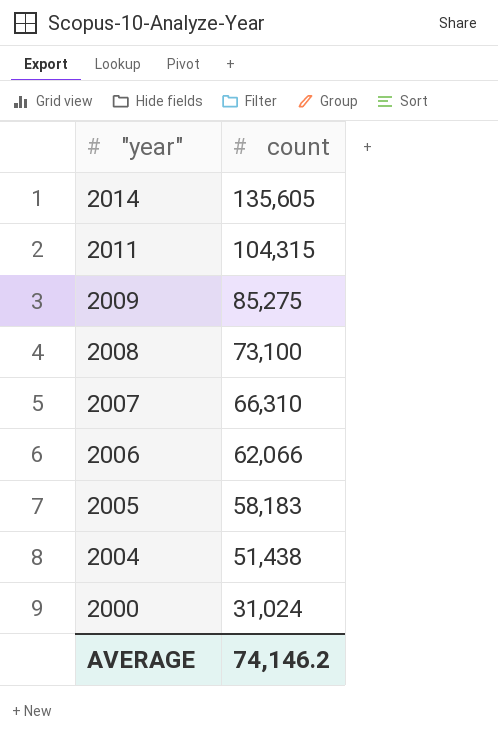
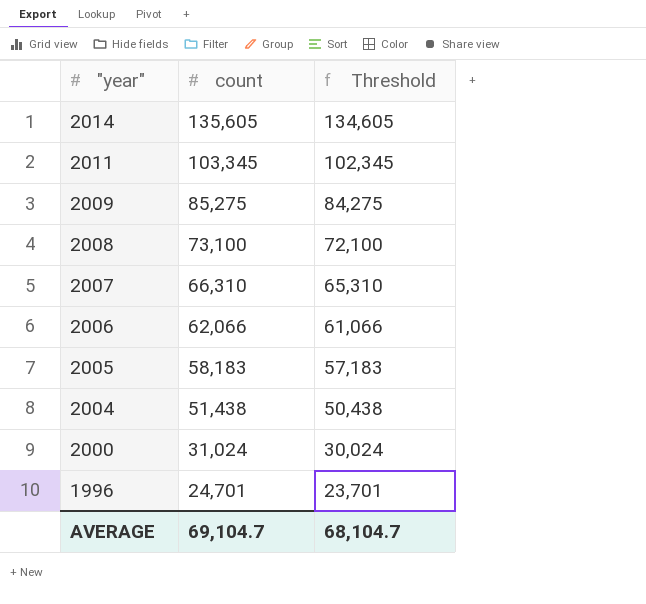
column Threshold | formula: none -> [count] - 1000
2011 | count: 104,315 -> 103,345
row 1996: none -> 24,701 | 23,701
AVERAGE | count: 74,146.2 -> 69,104.7

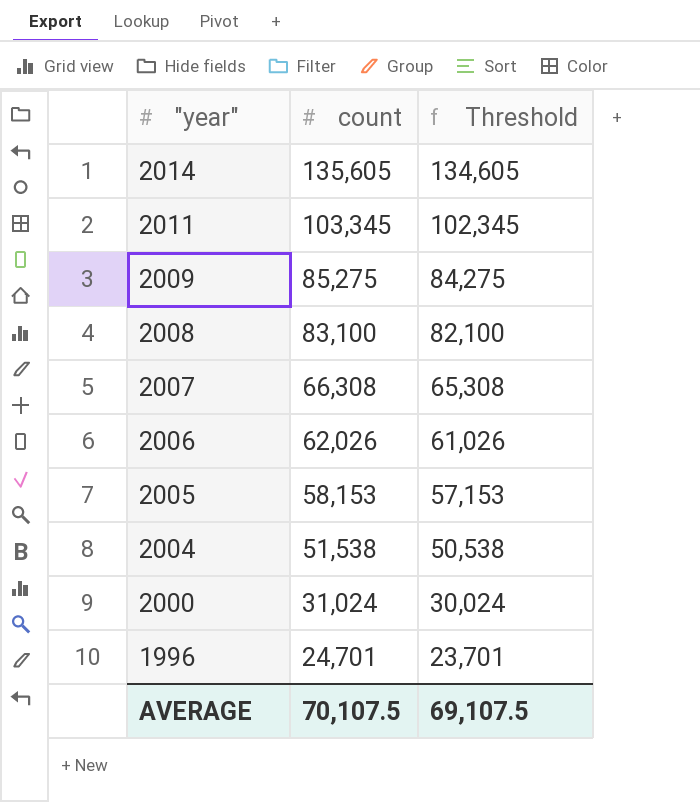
2008 | count: 73,100 -> 83,100
2008 | Threshold: 72,100 -> 82,100
2007 | count: 66,310 -> 66,308
2007 | Threshold: 65,310 -> 65,308
2006 | count: 62,066 -> 62,026
2006 | Threshold: 61,066 -> 61,026
2005 | count: 58,183 -> 58,153
2005 | Threshold: 57,183 -> 57,153
2004 | count: 51,438 -> 51,538
2004 | Threshold: 50,438 -> 50,538
AVERAGE | count: 69,104.7 -> 70,107.5
AVERAGE | Threshold: 68,104.7 -> 69,107.5

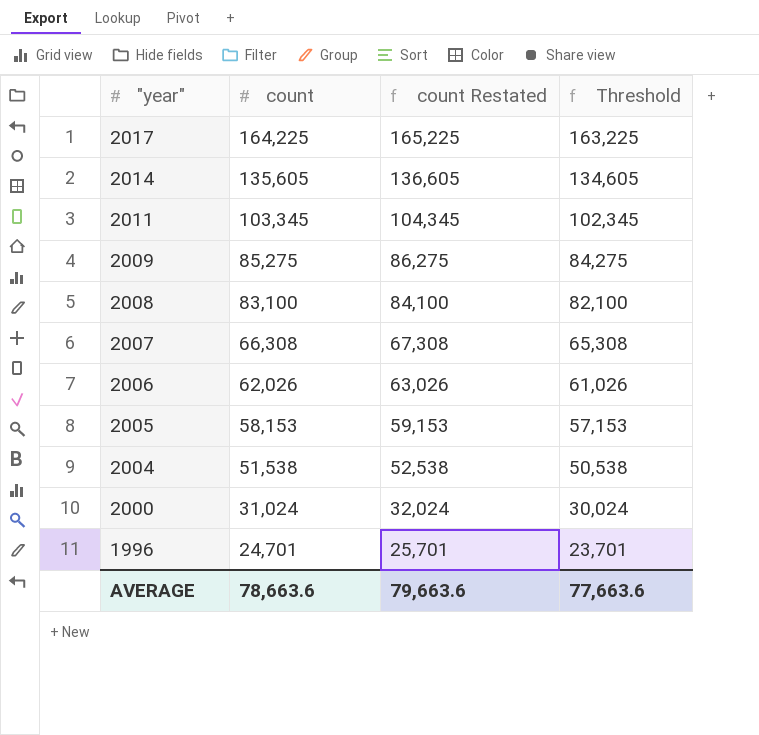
column count Restated | formula: none -> [count] + 1000
row 2017: none -> 164,225 | 165,225 | 163,225
AVERAGE | count: 70,107.5 -> 78,663.6
AVERAGE | Threshold: 69,107.5 -> 77,663.6

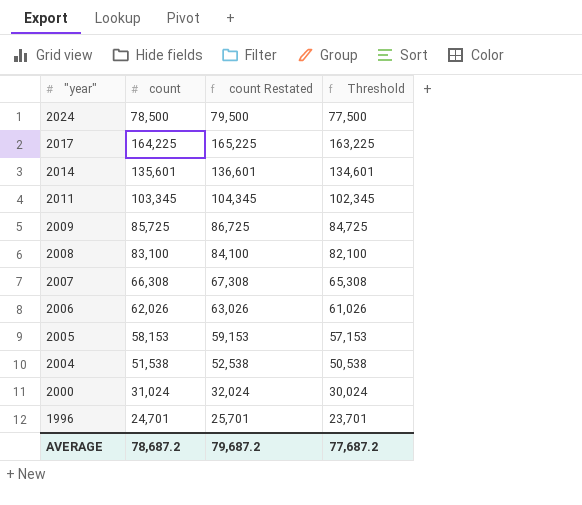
row 2024: none -> 78,500 | 79,500 | 77,500
2014 | count: 135,605 -> 135,601
2014 | count Restated: 136,605 -> 136,601
2014 | Threshold: 134,605 -> 134,601
2009 | count: 85,275 -> 85,725
2009 | count Restated: 86,275 -> 86,725
2009 | Threshold: 84,275 -> 84,725
AVERAGE | count: 78,663.6 -> 78,687.2
AVERAGE | count Restated: 79,663.6 -> 79,687.2
AVERAGE | Threshold: 77,663.6 -> 77,687.2

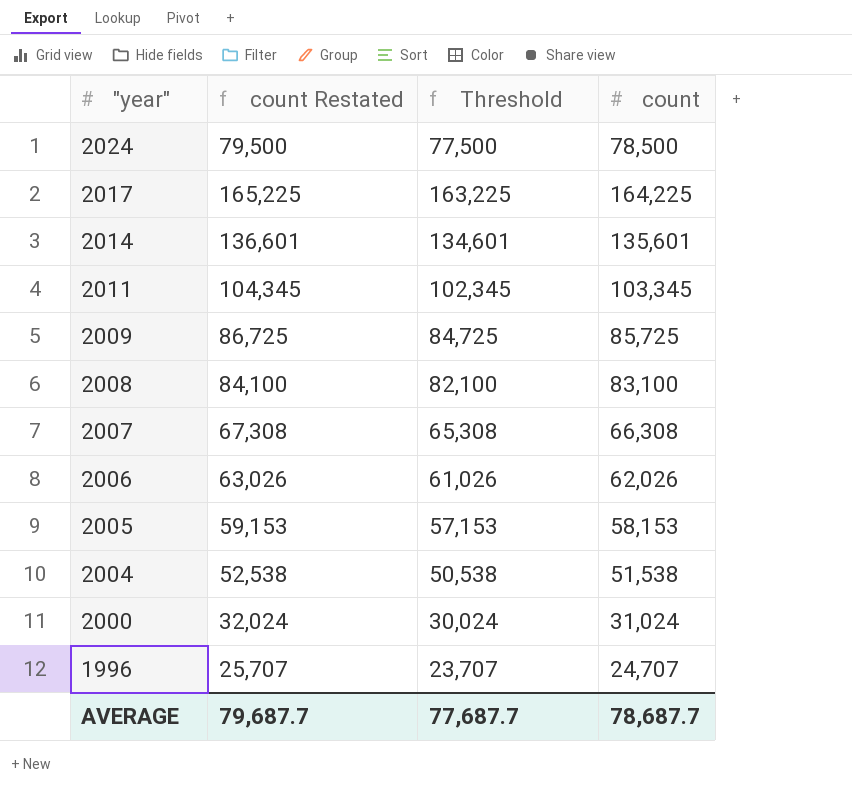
column count | position: 2 -> 4
1996 | count Restated: 25,701 -> 25,707
1996 | Threshold: 23,701 -> 23,707
1996 | count: 24,701 -> 24,707
AVERAGE | count Restated: 79,687.2 -> 79,687.7
AVERAGE | Threshold: 77,687.2 -> 77,687.7
AVERAGE | count: 78,687.2 -> 78,687.7

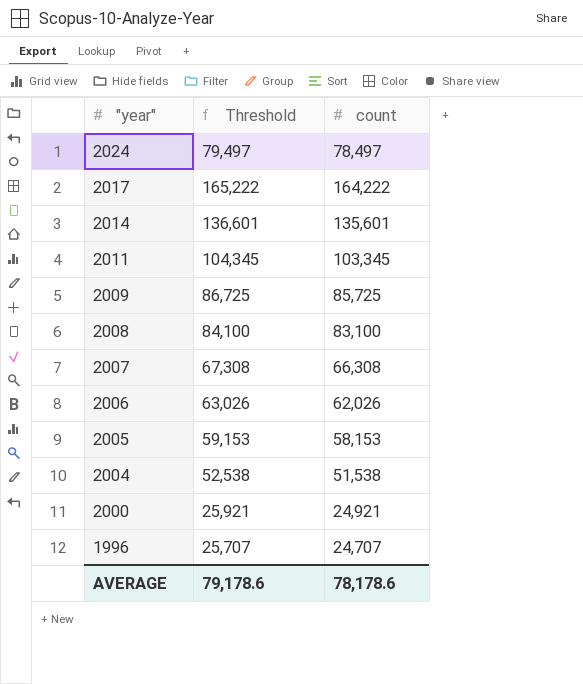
column count Restated | formula: [count] + 1000 -> none
column Threshold | formula: [count] - 1000 -> [count] + 1000
2024 | count: 78,500 -> 78,497
2017 | count: 164,225 -> 164,222
2000 | count: 31,024 -> 24,921
AVERAGE | Threshold: 77,687.7 -> 79,178.6
AVERAGE | count: 78,687.7 -> 78,178.6

